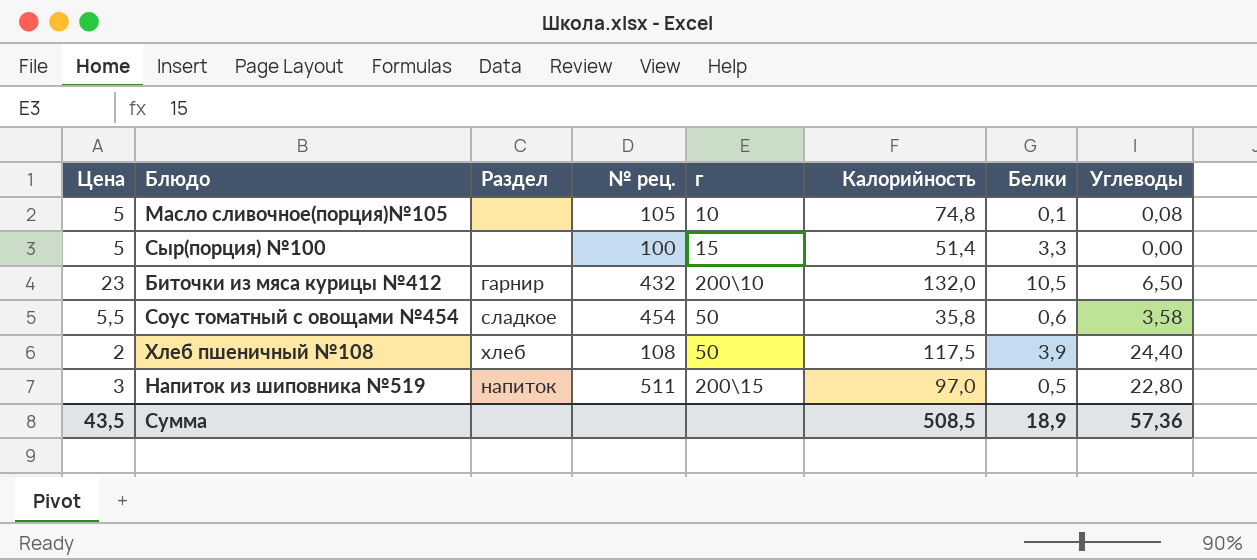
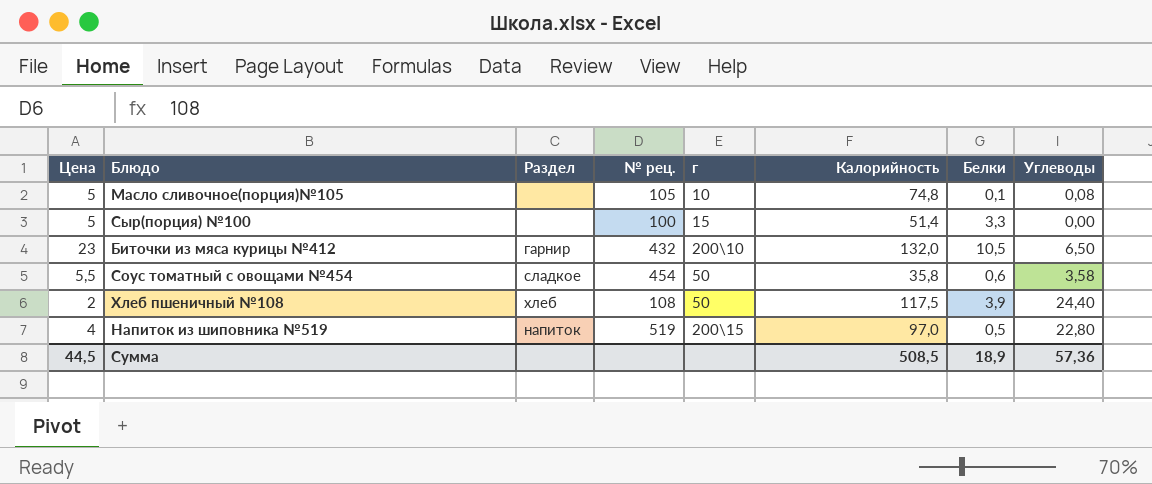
Напиток из шиповника №519 | Цена: 3 -> 4
Напиток из шиповника №519 | № рец.: 511 -> 519
Сумма | Цена: 43,5 -> 44,5

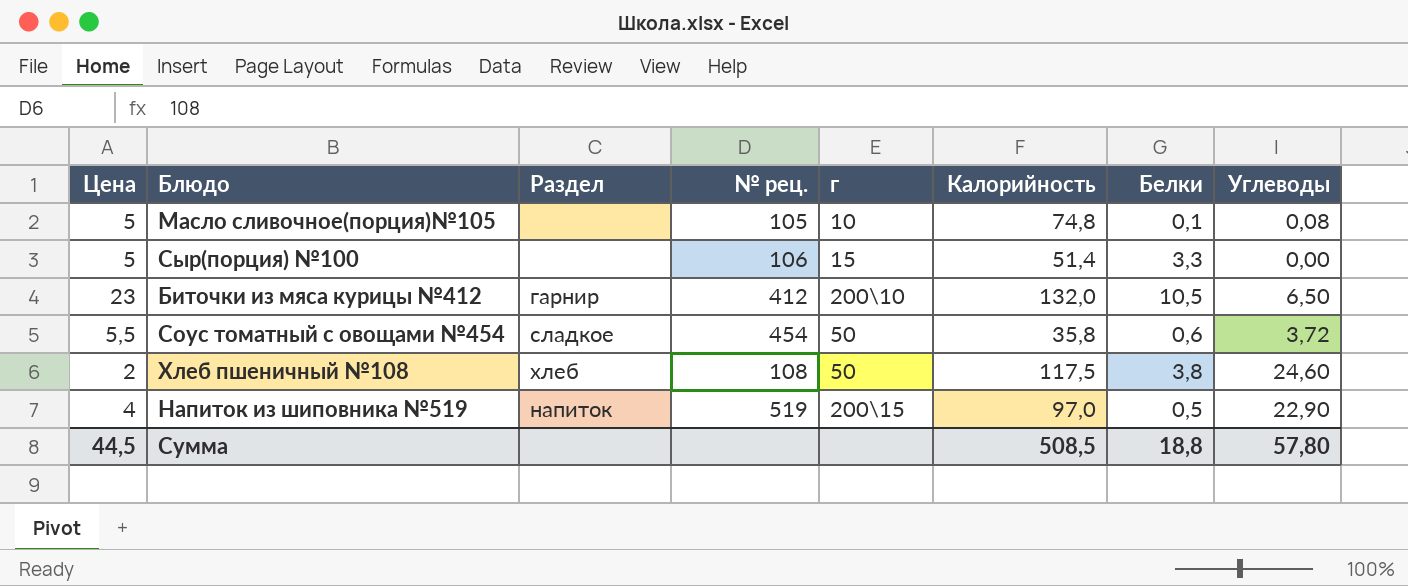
Сыр(порция) №100 | № рец.: 100 -> 106
Биточки из мяса курицы №412 | № рец.: 432 -> 412
Соус томатный с овощами №454 | Углеводы: 3,58 -> 3,72
Хлеб пшеничный №108 | Белки: 3,9 -> 3,8
Хлеб пшеничный №108 | Углеводы: 24,40 -> 24,60
Напиток из шиповника №519 | Углеводы: 22,80 -> 22,90
Сумма | Белки: 18,9 -> 18,8
Сумма | Углеводы: 57,36 -> 57,80

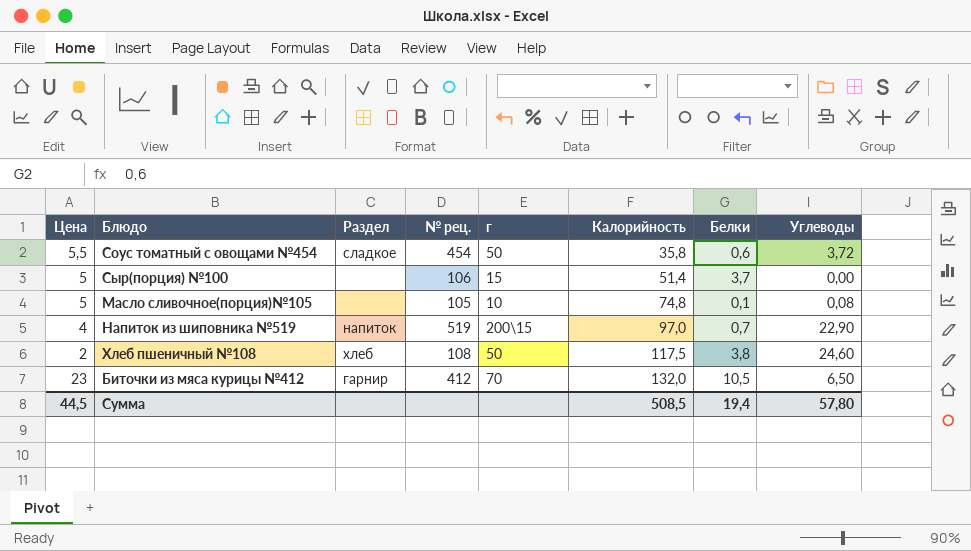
row order: none -> Калорийность ascending
Сыр(порция) №100 | Белки: 3,3 -> 3,7
Напиток из шиповника №519 | Белки: 0,5 -> 0,7
Биточки из мяса курицы №412 | г: 200\10 -> 70
Сумма | Белки: 18,8 -> 19,4

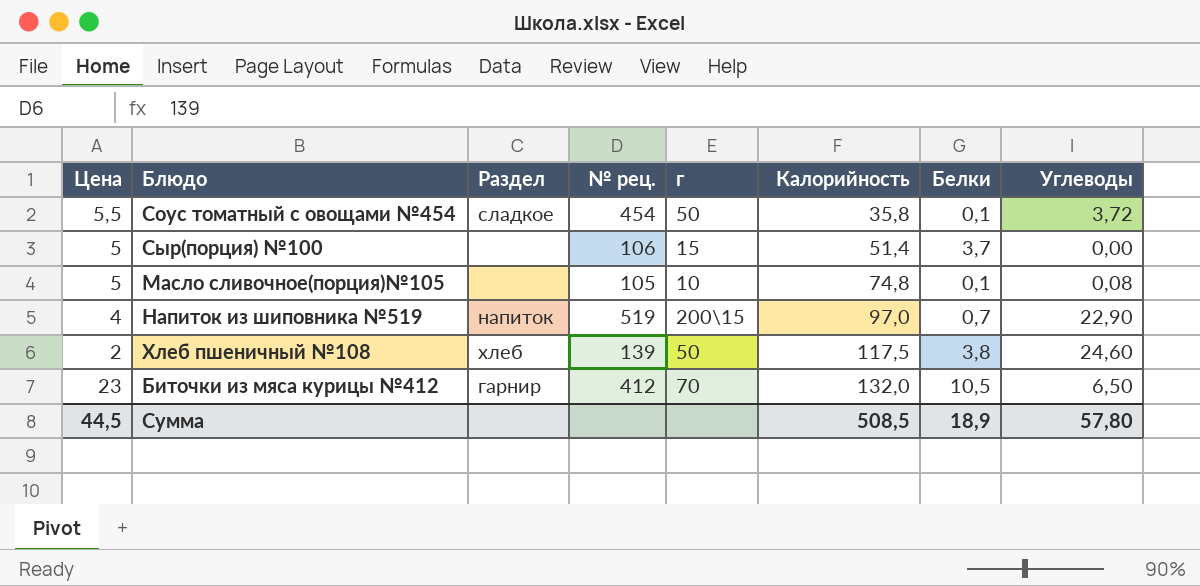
Соус томатный с овощами №454 | Белки: 0,6 -> 0,1
Хлеб пшеничный №108 | № рец.: 108 -> 139
Сумма | Белки: 19,4 -> 18,9

